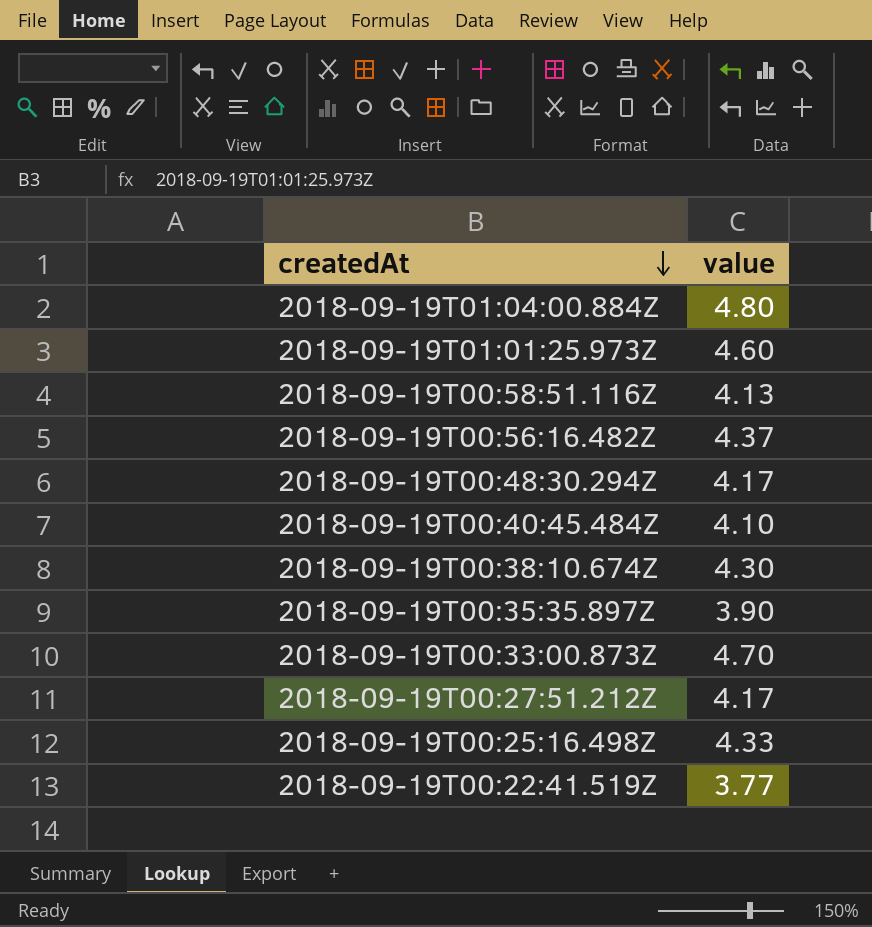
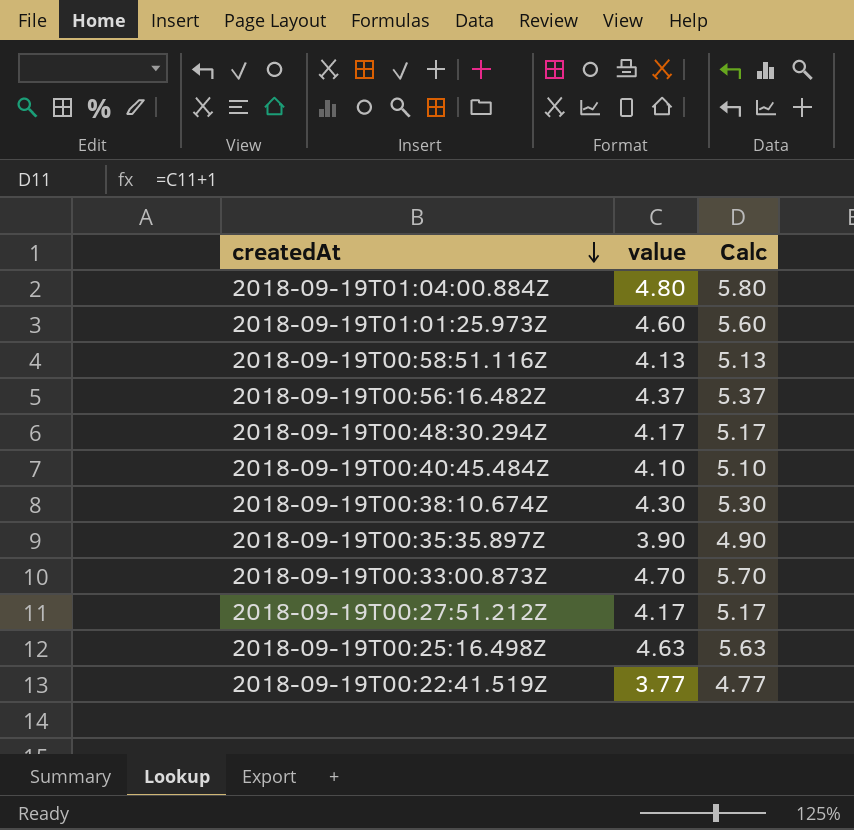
column Calc | formula: none -> [value] + 1
2018-09-19T00:25:16.498Z | value: 4.33 -> 4.63

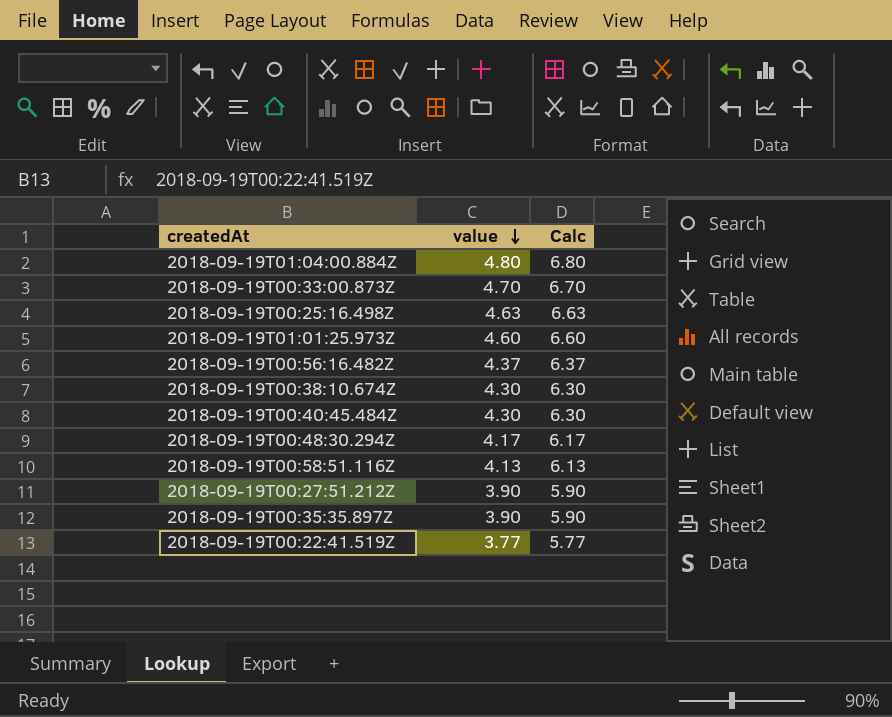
row order: createdAt descending -> value descending
column Calc | formula: [value] + 1 -> [value] + 2
2018-09-19T00:40:45.484Z | value: 4.10 -> 4.30
2018-09-19T00:27:51.212Z | value: 4.17 -> 3.90

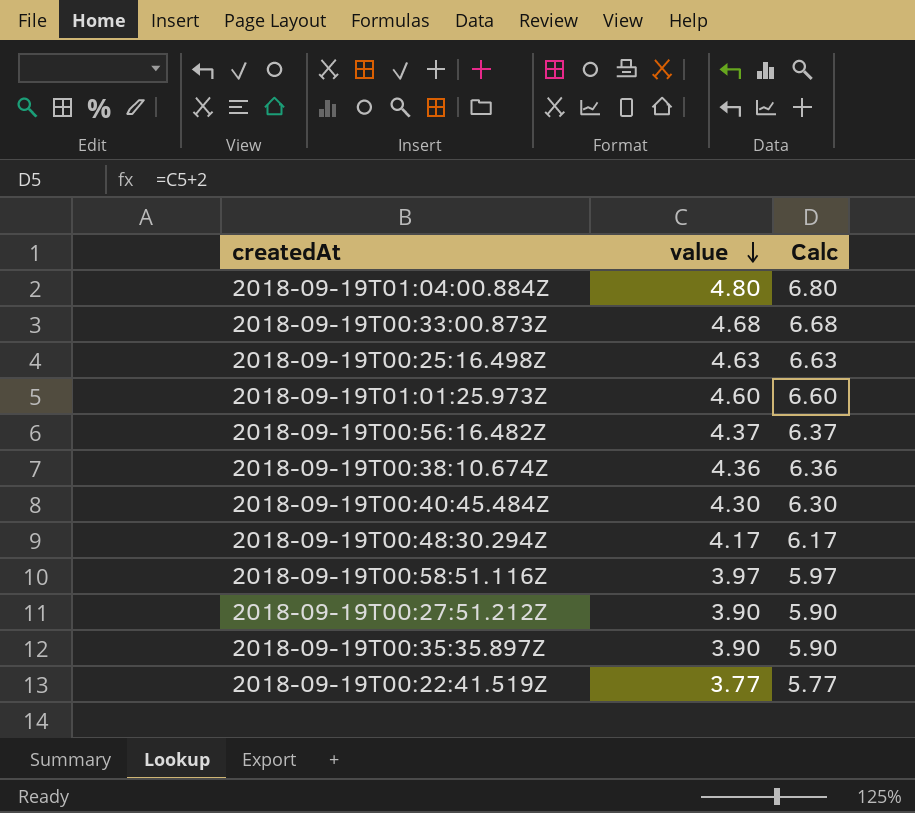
2018-09-19T00:33:00.873Z | value: 4.70 -> 4.68
2018-09-19T00:33:00.873Z | Calc: 6.70 -> 6.68
2018-09-19T00:38:10.674Z | value: 4.30 -> 4.36
2018-09-19T00:38:10.674Z | Calc: 6.30 -> 6.36
2018-09-19T00:58:51.116Z | value: 4.13 -> 3.97
2018-09-19T00:58:51.116Z | Calc: 6.13 -> 5.97

